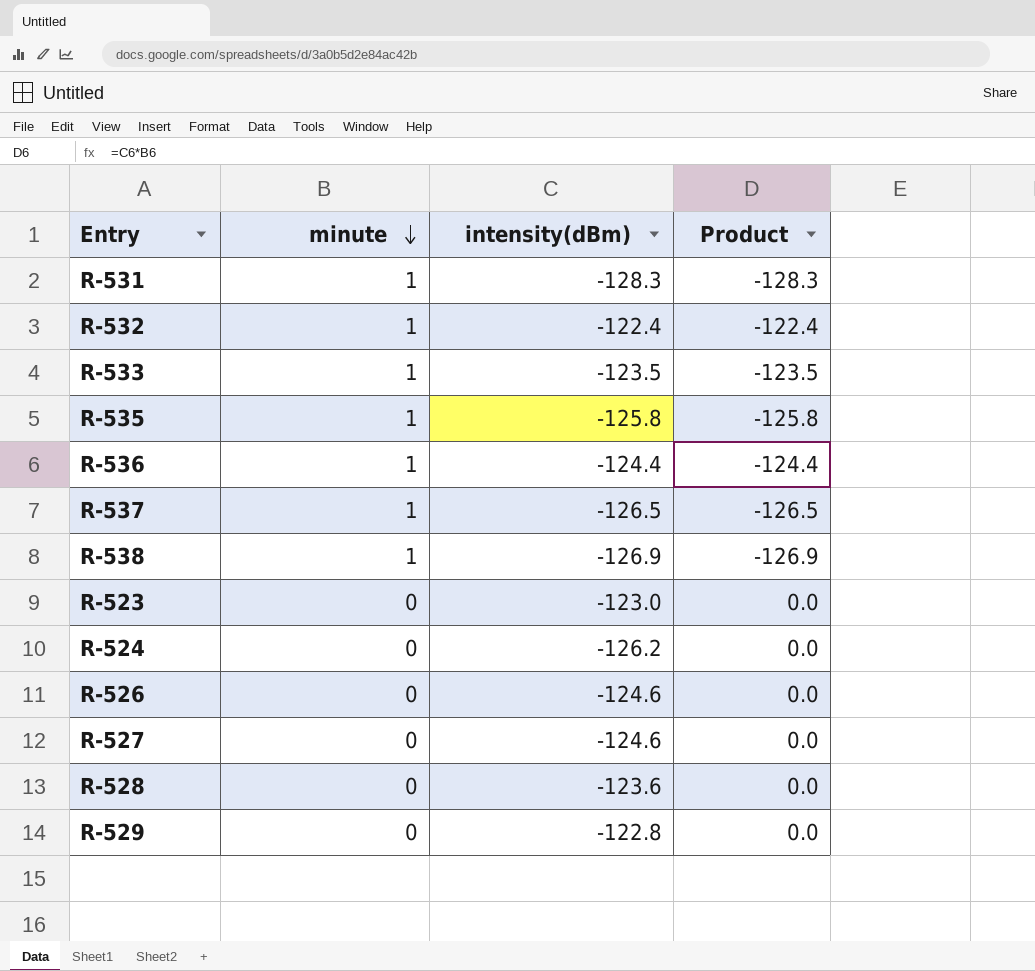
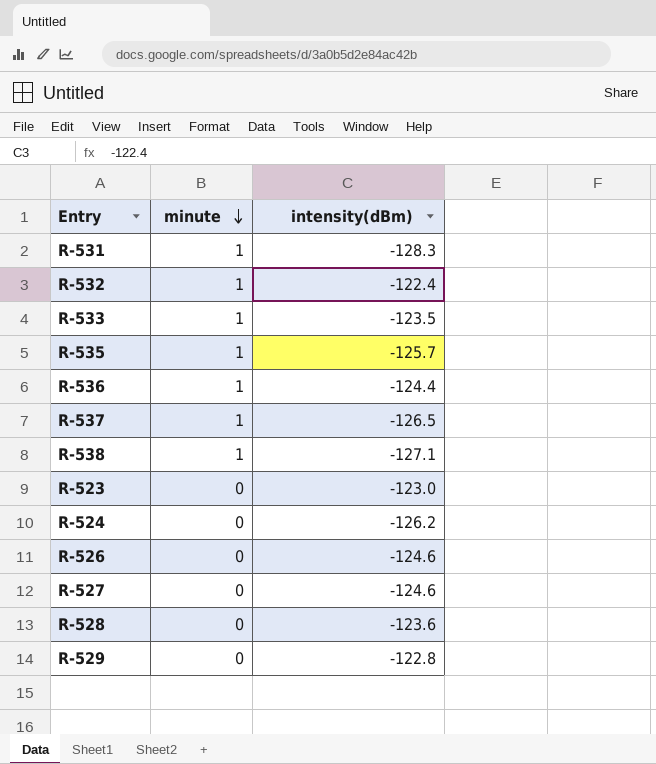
column Product | formula: [minute] * [intensity(dBm)] -> none
R-535 | intensity(dBm): -125.8 -> -125.7
R-538 | intensity(dBm): -126.9 -> -127.1

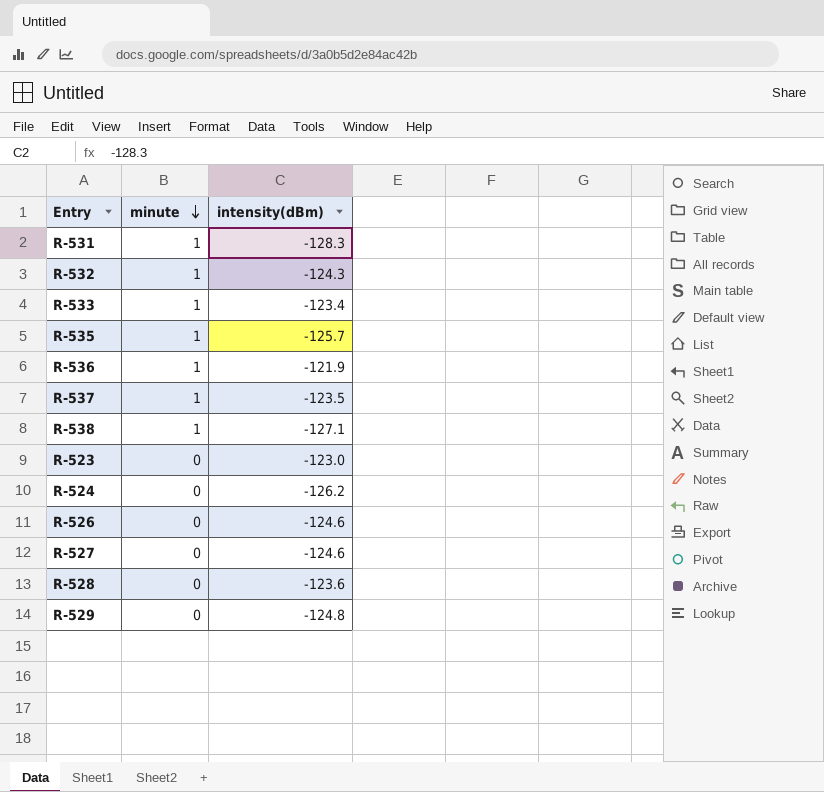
R-532 | intensity(dBm): -122.4 -> -124.3
R-533 | intensity(dBm): -123.5 -> -123.4
R-536 | intensity(dBm): -124.4 -> -121.9
R-537 | intensity(dBm): -126.5 -> -123.5
R-529 | intensity(dBm): -122.8 -> -124.8

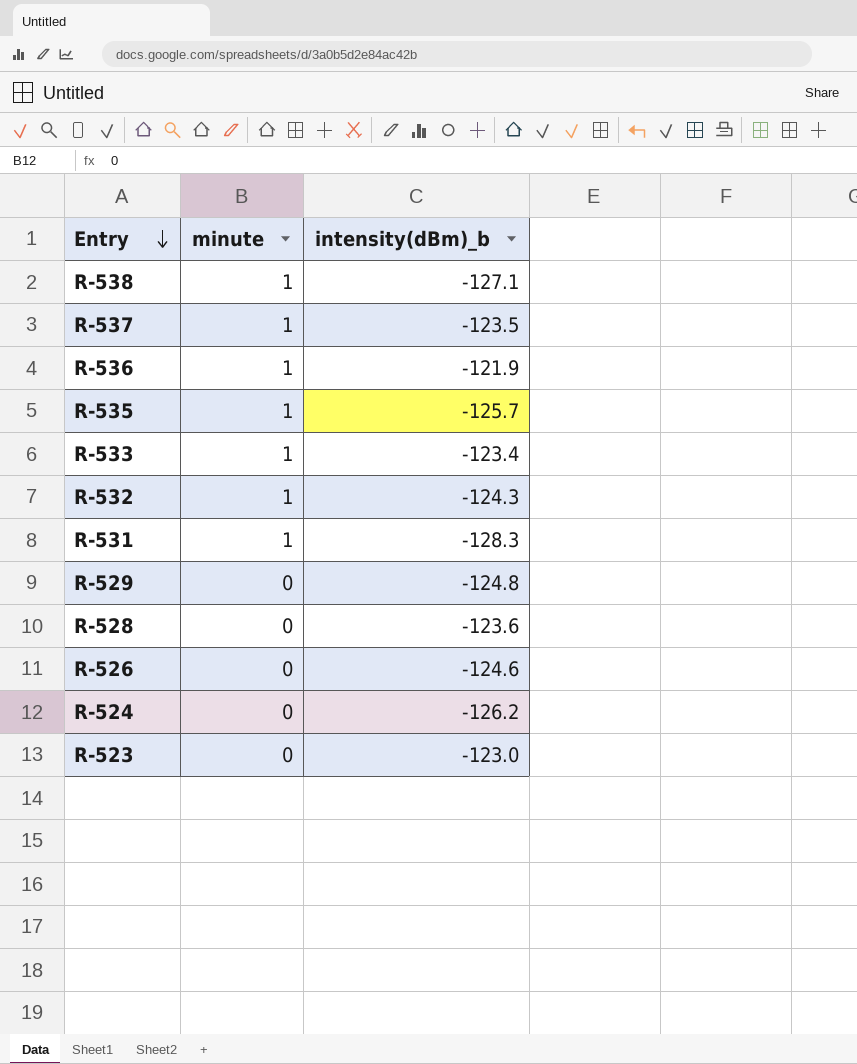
row order: minute descending -> Entry descending
column name: intensity(dBm) -> intensity(dBm)_b
row R-527: 0 | -124.6 -> none

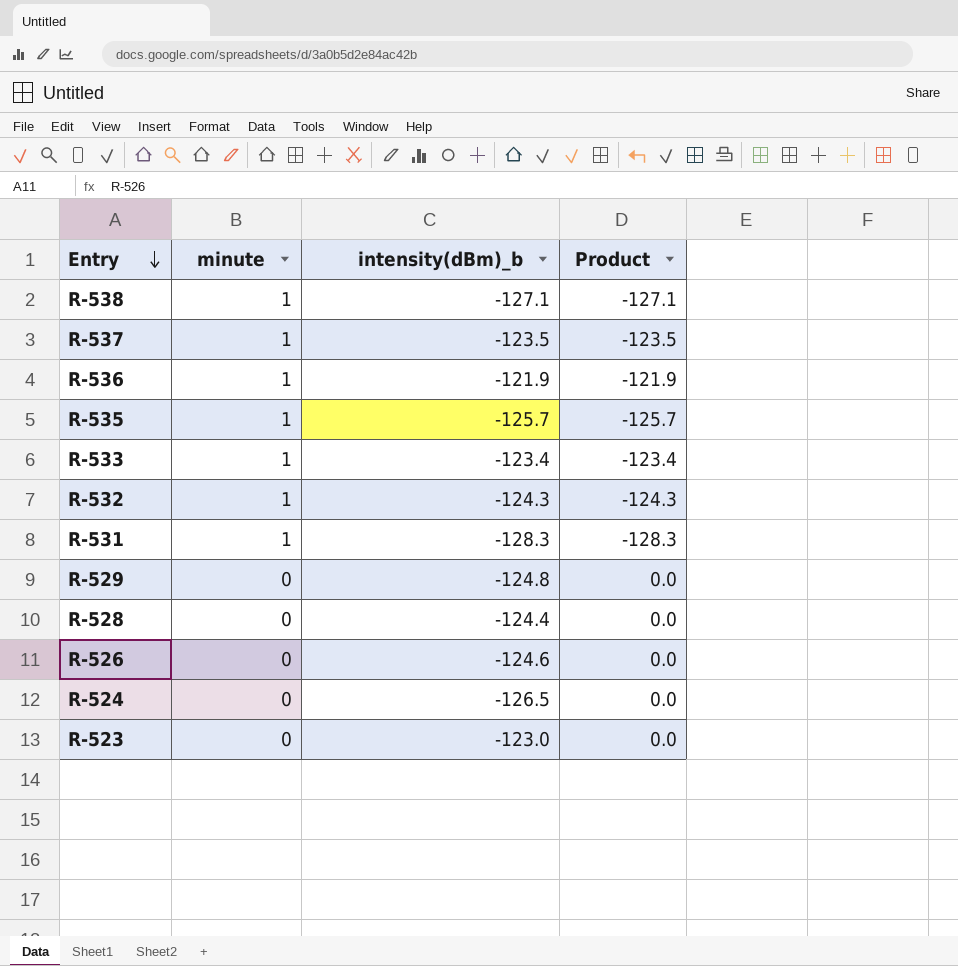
column Product | formula: none -> [minute] * [intensity(dBm)_b]
R-528 | intensity(dBm)_b: -123.6 -> -124.4
R-524 | intensity(dBm)_b: -126.2 -> -126.5

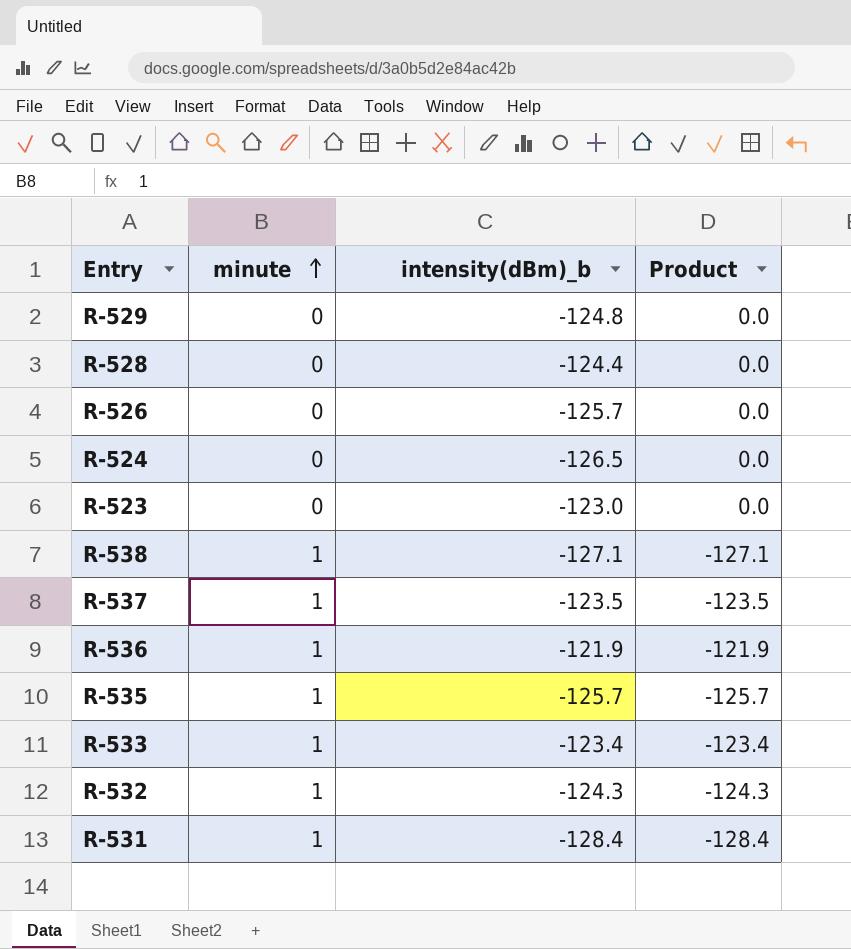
row order: Entry descending -> minute ascending
R-526 | intensity(dBm)_b: -124.6 -> -125.7
R-531 | intensity(dBm)_b: -128.3 -> -128.4
R-531 | Product: -128.3 -> -128.4

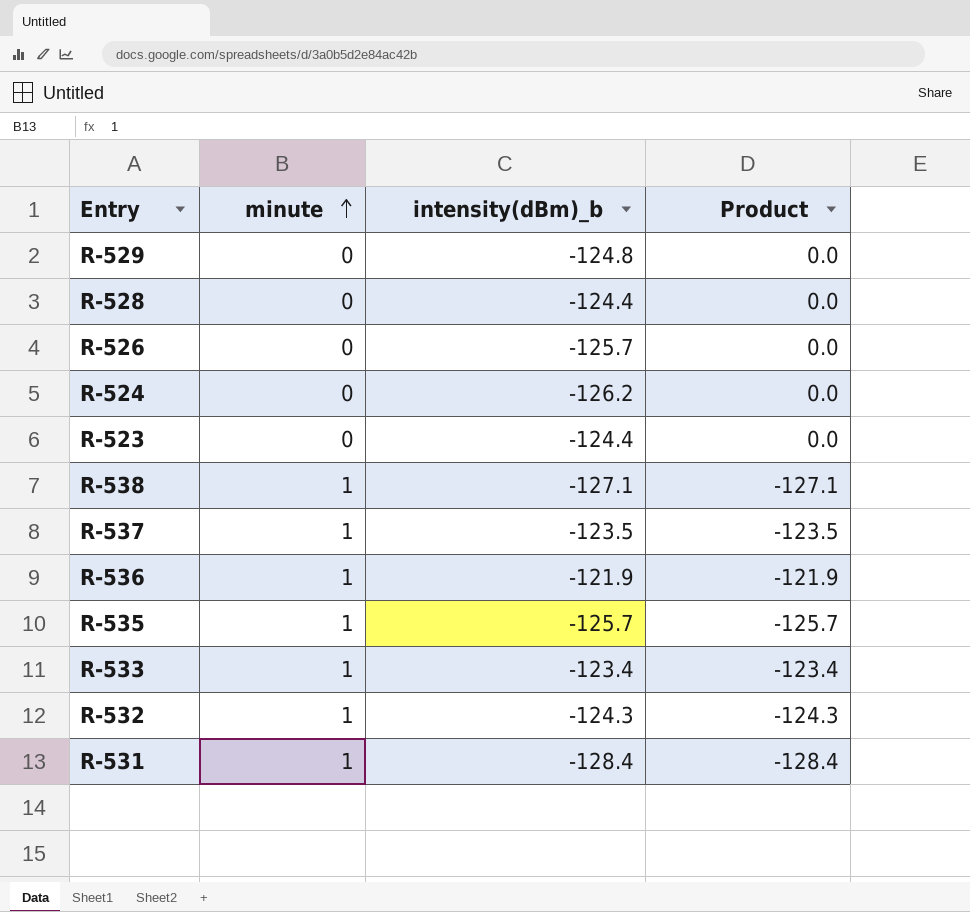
R-524 | intensity(dBm)_b: -126.5 -> -126.2
R-523 | intensity(dBm)_b: -123.0 -> -124.4

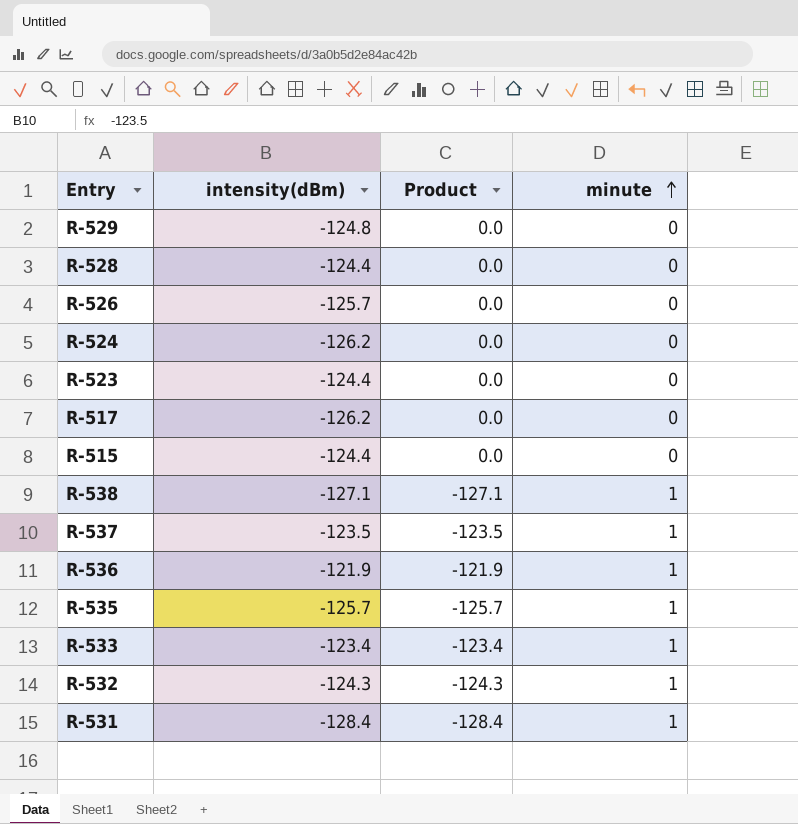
column name: intensity(dBm)_b -> intensity(dBm)
column minute | position: 2 -> 4
row R-517: none -> -126.2 | 0.0 | 0
row R-515: none -> -124.4 | 0.0 | 0

